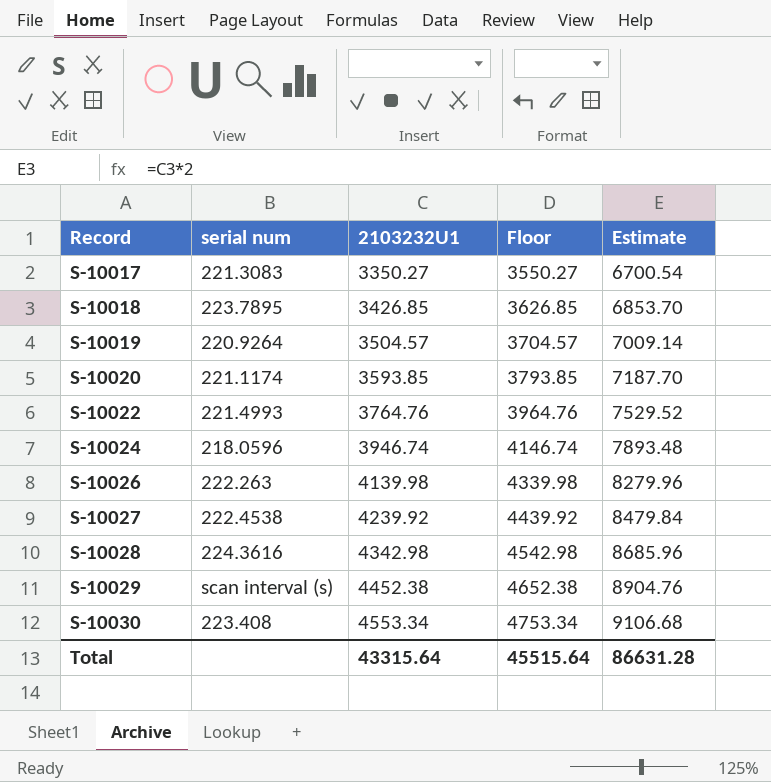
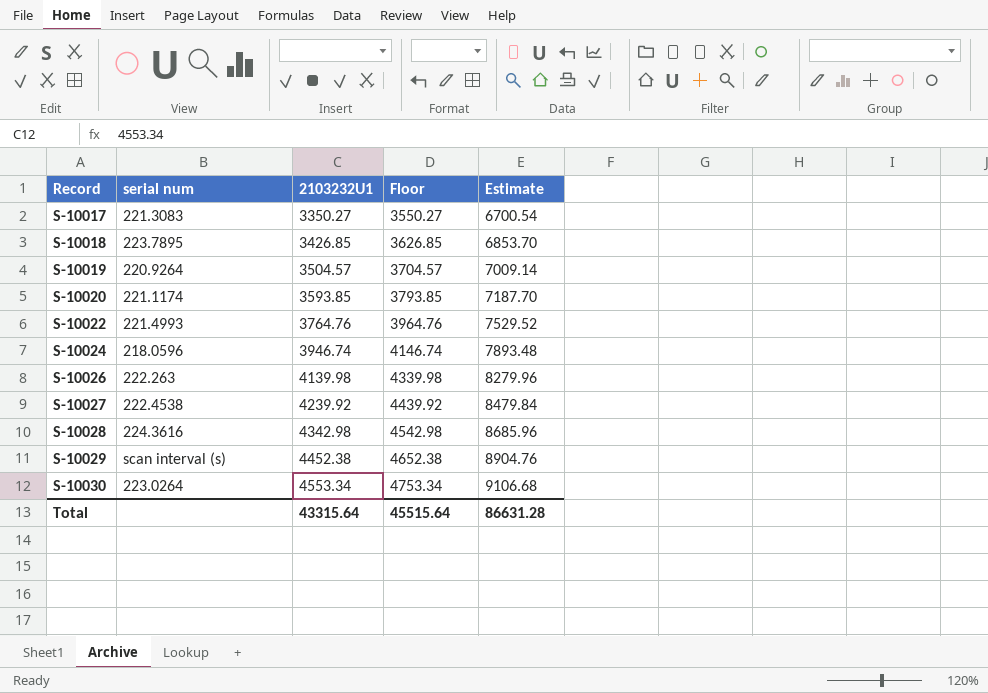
S-10030 | serial num: 223.408 -> 223.0264

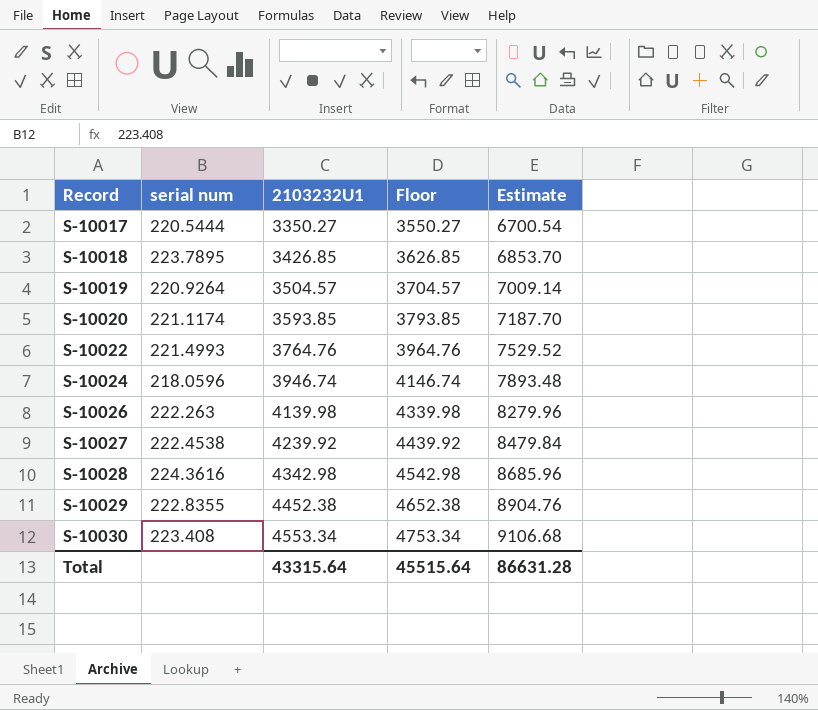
S-10017 | serial num: 221.3083 -> 220.5444
S-10029 | serial num: scan interval (s) -> 222.8355
S-10030 | serial num: 223.0264 -> 223.408

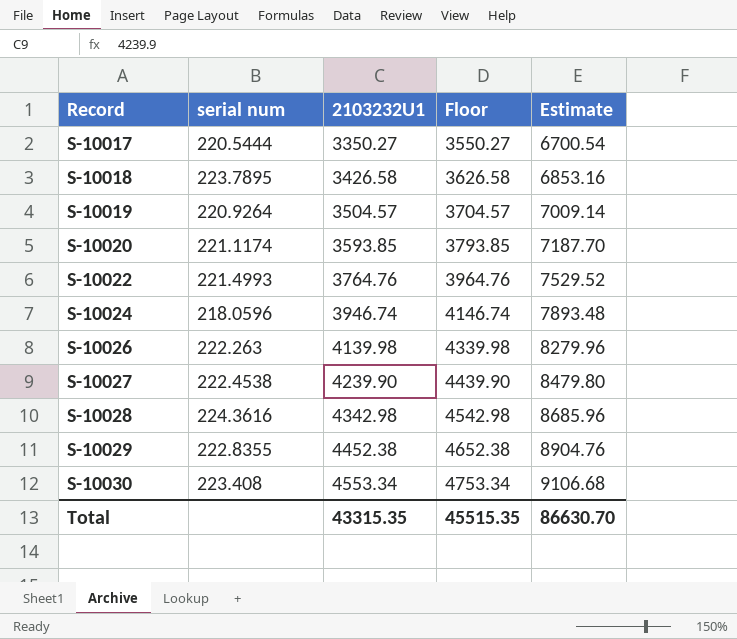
S-10018 | 2103232U1: 3426.85 -> 3426.58
S-10018 | Floor: 3626.85 -> 3626.58
S-10018 | Estimate: 6853.70 -> 6853.16
S-10027 | 2103232U1: 4239.92 -> 4239.90
S-10027 | Floor: 4439.92 -> 4439.90
S-10027 | Estimate: 8479.84 -> 8479.80
Total | 2103232U1: 43315.64 -> 43315.35
Total | Floor: 45515.64 -> 45515.35
Total | Estimate: 86631.28 -> 86630.70

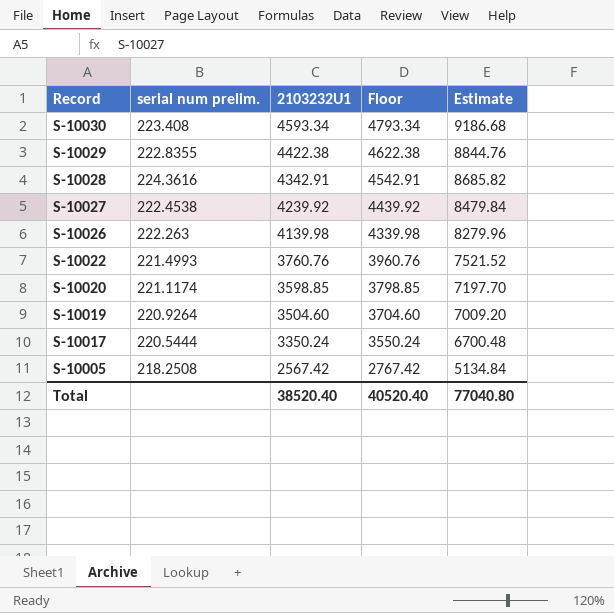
row order: Record ascending -> Record descending
column name: serial num -> serial num prelim.
row S-10018: 223.7895 | 3426.58 | 3626.58 | 6853.16 -> none
row S-10024: 218.0596 | 3946.74 | 4146.74 | 7893.48 -> none
S-10030 | 2103232U1: 4553.34 -> 4593.34
S-10030 | Floor: 4753.34 -> 4793.34
S-10030 | Estimate: 9106.68 -> 9186.68
S-10029 | 2103232U1: 4452.38 -> 4422.38
S-10029 | Floor: 4652.38 -> 4622.38
S-10029 | Estimate: 8904.76 -> 8844.76
S-10028 | 2103232U1: 4342.98 -> 4342.91
S-10028 | Floor: 4542.98 -> 4542.91
S-10028 | Estimate: 8685.96 -> 8685.82
S-10027 | 2103232U1: 4239.90 -> 4239.92
S-10027 | Floor: 4439.90 -> 4439.92
S-10027 | Estimate: 8479.80 -> 8479.84
S-10022 | 2103232U1: 3764.76 -> 3760.76
S-10022 | Floor: 3964.76 -> 3960.76
S-10022 | Estimate: 7529.52 -> 7521.52
S-10020 | 2103232U1: 3593.85 -> 3598.85
S-10020 | Floor: 3793.85 -> 3798.85
S-10020 | Estimate: 7187.70 -> 7197.70
S-10019 | 2103232U1: 3504.57 -> 3504.60
S-10019 | Floor: 3704.57 -> 3704.60
S-10019 | Estimate: 7009.14 -> 7009.20
S-10017 | 2103232U1: 3350.27 -> 3350.24
S-10017 | Floor: 3550.27 -> 3550.24
S-10017 | Estimate: 6700.54 -> 6700.48
row S-10005: none -> 218.2508 | 2567.42 | 2767.42 | 5134.84
Total | 2103232U1: 43315.35 -> 38520.40
Total | Floor: 45515.35 -> 40520.40
Total | Estimate: 86630.70 -> 77040.80

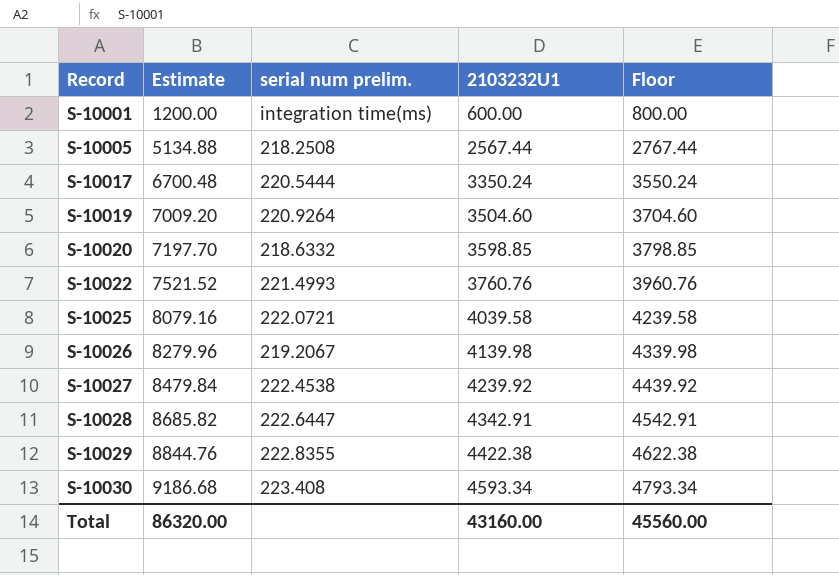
row order: Record descending -> Record ascending
column Estimate | position: 5 -> 2
row S-10001: none -> 1200.00 | integration time(ms) | 600.00 | 800.00
S-10005 | Estimate: 5134.84 -> 5134.88
S-10005 | 2103232U1: 2567.42 -> 2567.44
S-10005 | Floor: 2767.42 -> 2767.44
S-10020 | serial num prelim.: 221.1174 -> 218.6332
row S-10025: none -> 8079.16 | 222.0721 | 4039.58 | 4239.58
S-10026 | serial num prelim.: 222.263 -> 219.2067
S-10028 | serial num prelim.: 224.3616 -> 222.6447
Total | Estimate: 77040.80 -> 86320.00
Total | 2103232U1: 38520.40 -> 43160.00
Total | Floor: 40520.40 -> 45560.00

